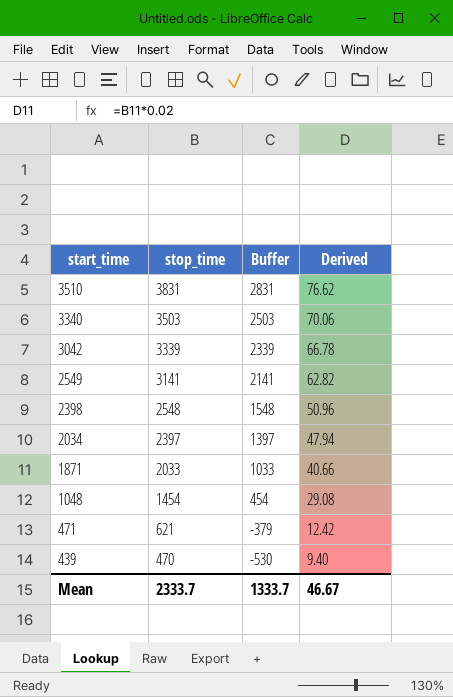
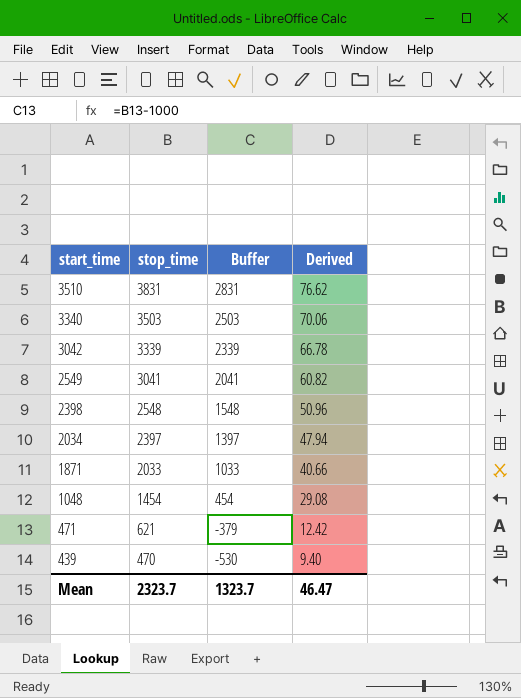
2549 | stop_time: 3141 -> 3041
2549 | Buffer: 2141 -> 2041
2549 | Derived: 62.82 -> 60.82
Mean | stop_time: 2333.7 -> 2323.7
Mean | Buffer: 1333.7 -> 1323.7
Mean | Derived: 46.67 -> 46.47

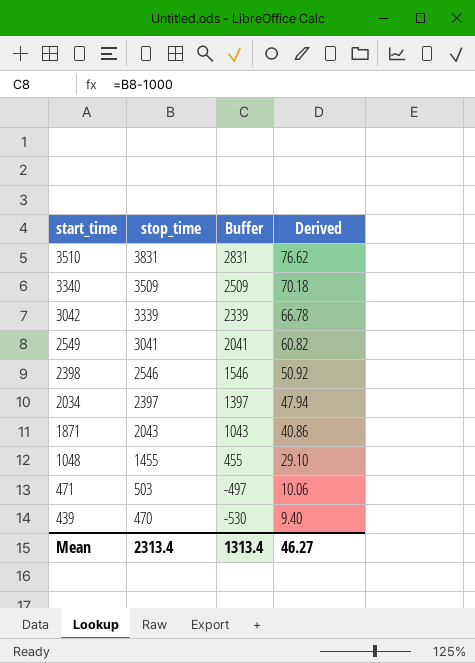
3340 | stop_time: 3503 -> 3509
3340 | Buffer: 2503 -> 2509
3340 | Derived: 70.06 -> 70.18
2398 | stop_time: 2548 -> 2546
2398 | Buffer: 1548 -> 1546
2398 | Derived: 50.96 -> 50.92
1871 | stop_time: 2033 -> 2043
1871 | Buffer: 1033 -> 1043
1871 | Derived: 40.66 -> 40.86
1048 | stop_time: 1454 -> 1455
1048 | Buffer: 454 -> 455
1048 | Derived: 29.08 -> 29.10
471 | stop_time: 621 -> 503
471 | Buffer: -379 -> -497
471 | Derived: 12.42 -> 10.06
Mean | stop_time: 2323.7 -> 2313.4
Mean | Buffer: 1323.7 -> 1313.4
Mean | Derived: 46.47 -> 46.27

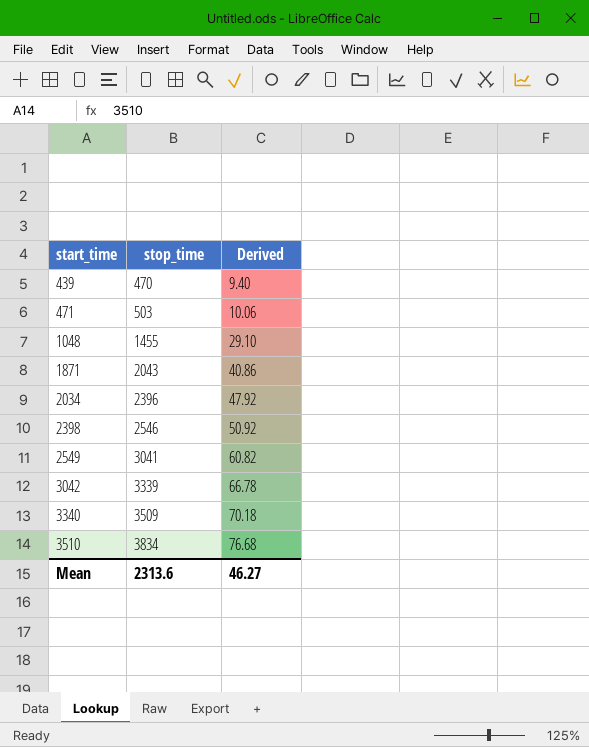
row order: start_time descending -> start_time ascending
column Buffer | formula: [stop_time] - 1000 -> none
2034 | stop_time: 2397 -> 2396
2034 | Derived: 47.94 -> 47.92
3510 | stop_time: 3831 -> 3834
3510 | Derived: 76.62 -> 76.68
Mean | stop_time: 2313.4 -> 2313.6

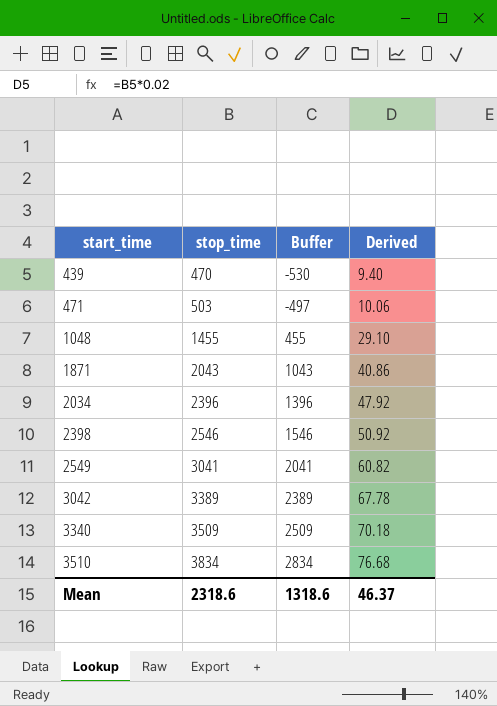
column Buffer | formula: none -> [stop_time] - 1000
3042 | stop_time: 3339 -> 3389
3042 | Derived: 66.78 -> 67.78
Mean | stop_time: 2313.6 -> 2318.6
Mean | Derived: 46.27 -> 46.37

